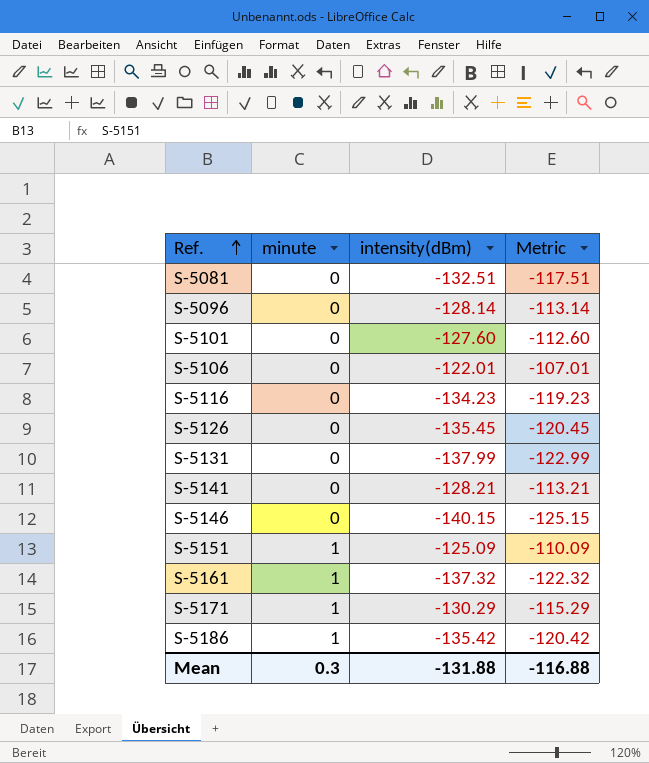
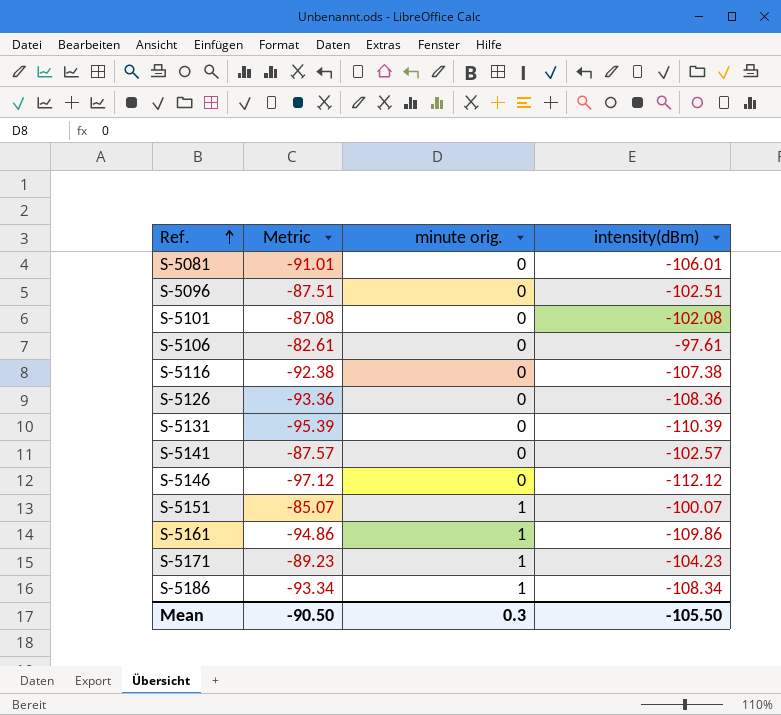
column Metric | position: 4 -> 2
column name: minute -> minute orig.
S-5081 | Metric: -117.51 -> -91.01
S-5081 | intensity(dBm): -132.51 -> -106.01
S-5096 | Metric: -113.14 -> -87.51
S-5096 | intensity(dBm): -128.14 -> -102.51
S-5101 | Metric: -112.60 -> -87.08
S-5101 | intensity(dBm): -127.60 -> -102.08
S-5106 | Metric: -107.01 -> -82.61
S-5106 | intensity(dBm): -122.01 -> -97.61
S-5116 | Metric: -119.23 -> -92.38
S-5116 | intensity(dBm): -134.23 -> -107.38
S-5126 | Metric: -120.45 -> -93.36
S-5126 | intensity(dBm): -135.45 -> -108.36
S-5131 | Metric: -122.99 -> -95.39
S-5131 | intensity(dBm): -137.99 -> -110.39
S-5141 | Metric: -113.21 -> -87.57
S-5141 | intensity(dBm): -128.21 -> -102.57
S-5146 | Metric: -125.15 -> -97.12
S-5146 | intensity(dBm): -140.15 -> -112.12
S-5151 | Metric: -110.09 -> -85.07
S-5151 | intensity(dBm): -125.09 -> -100.07
S-5161 | Metric: -122.32 -> -94.86
S-5161 | intensity(dBm): -137.32 -> -109.86
S-5171 | Metric: -115.29 -> -89.23
S-5171 | intensity(dBm): -130.29 -> -104.23
S-5186 | Metric: -120.42 -> -93.34
S-5186 | intensity(dBm): -135.42 -> -108.34
Mean | Metric: -116.88 -> -90.50
Mean | intensity(dBm): -131.88 -> -105.50

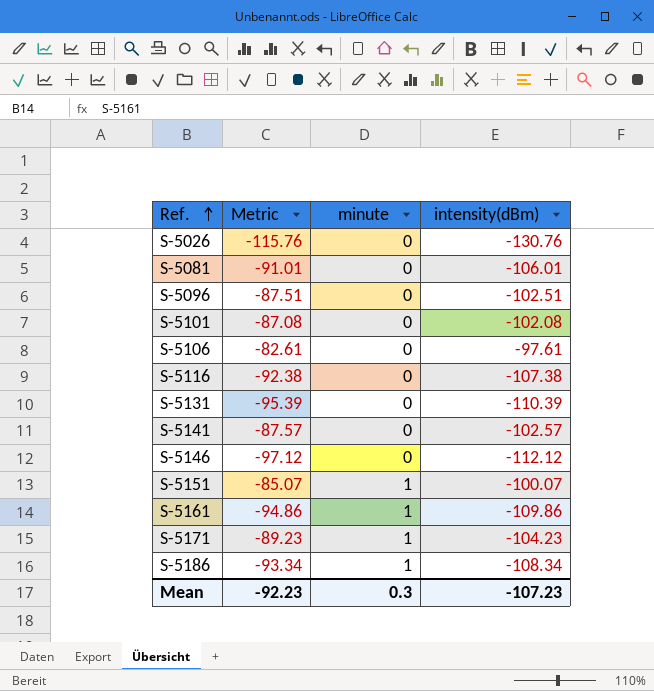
column name: minute orig. -> minute
row S-5126: -93.36 | 0 | -108.36 -> none
row S-5026: none -> -115.76 | 0 | -130.76
Mean | Metric: -90.50 -> -92.23
Mean | intensity(dBm): -105.50 -> -107.23

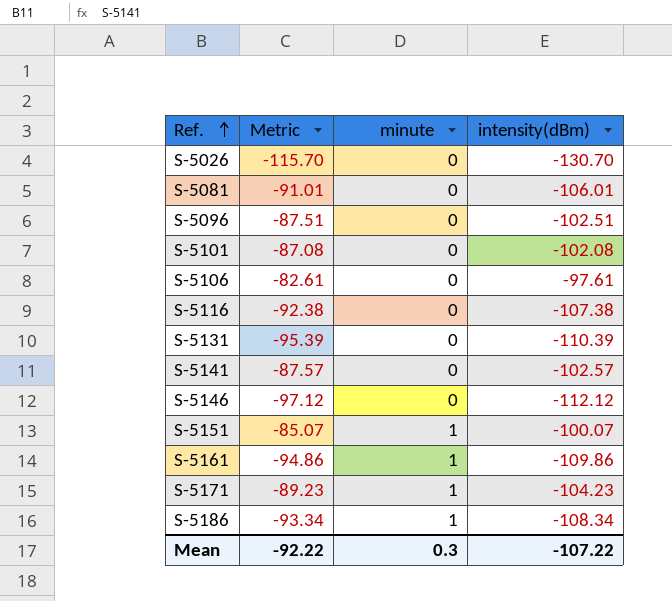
S-5026 | Metric: -115.76 -> -115.70
S-5026 | intensity(dBm): -130.76 -> -130.70
Mean | Metric: -92.23 -> -92.22
Mean | intensity(dBm): -107.23 -> -107.22

